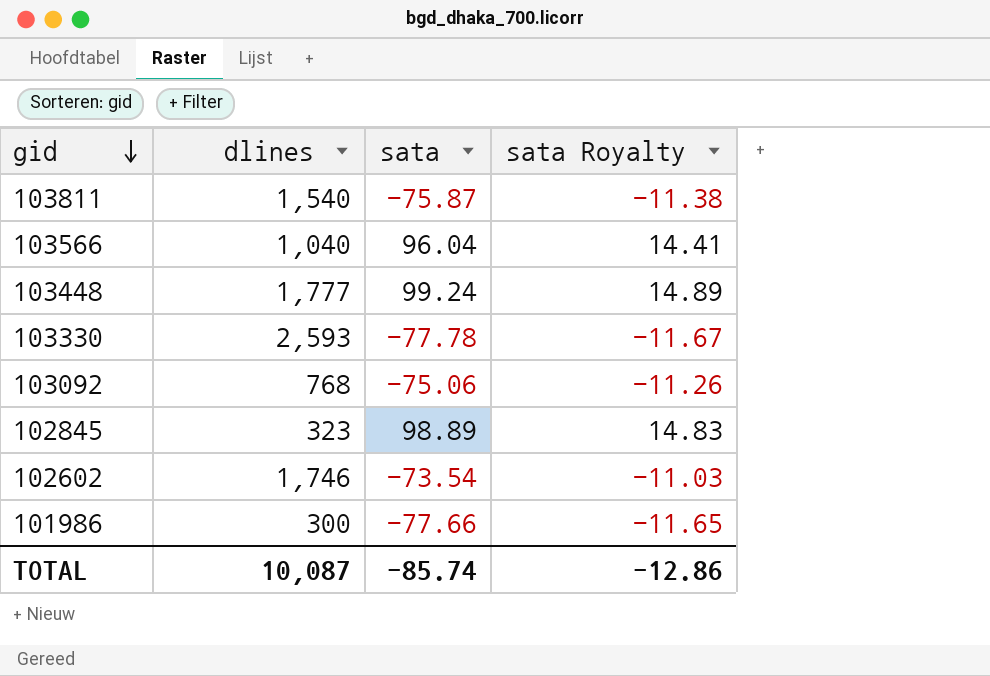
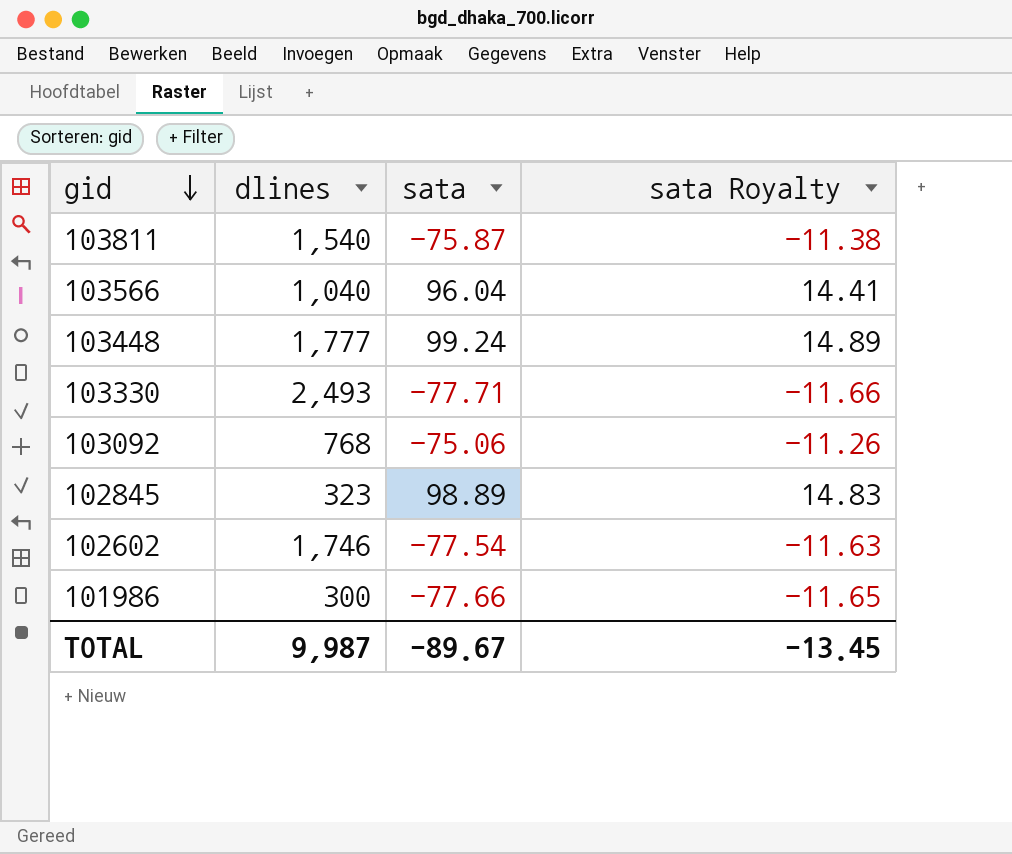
103330 | dlines: 2,593 -> 2,493
103330 | sata: -77.78 -> -77.71
103330 | sata Royalty: -11.67 -> -11.66
102602 | sata: -73.54 -> -77.54
102602 | sata Royalty: -11.03 -> -11.63
TOTAL | dlines: 10,087 -> 9,987
TOTAL | sata: -85.74 -> -89.67
TOTAL | sata Royalty: -12.86 -> -13.45

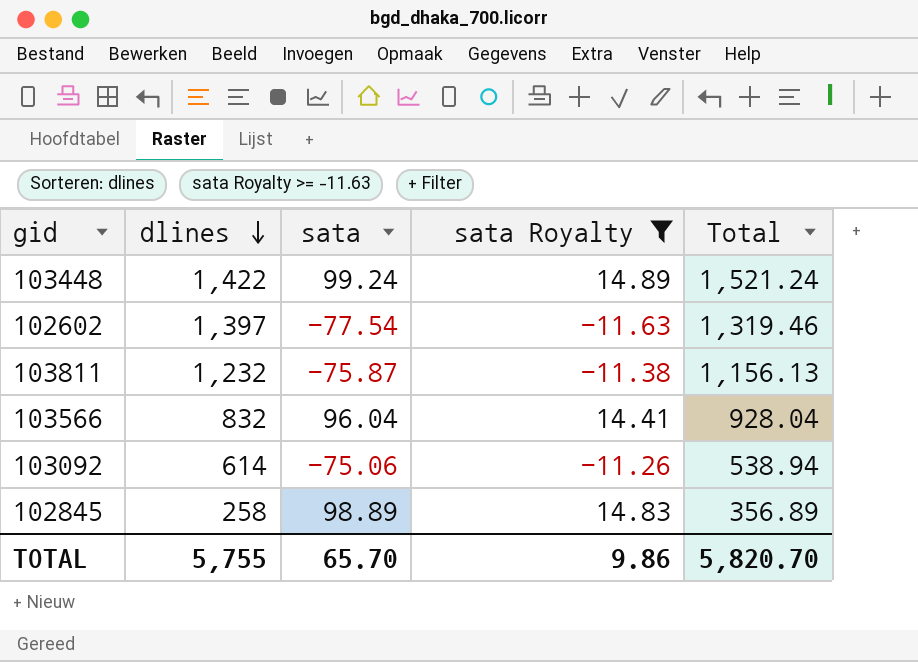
filter: none -> sata Royalty >= -11.63
row order: gid descending -> dlines descending
column Total | formula: none -> [dlines] + [sata]
103448 | dlines: 1,777 -> 1,422
102602 | dlines: 1,746 -> 1,397
103811 | dlines: 1,540 -> 1,232
103566 | dlines: 1,040 -> 832
103092 | dlines: 768 -> 614
102845 | dlines: 323 -> 258
TOTAL | dlines: 9,987 -> 5,755
TOTAL | sata: -89.67 -> 65.70
TOTAL | sata Royalty: -13.45 -> 9.86

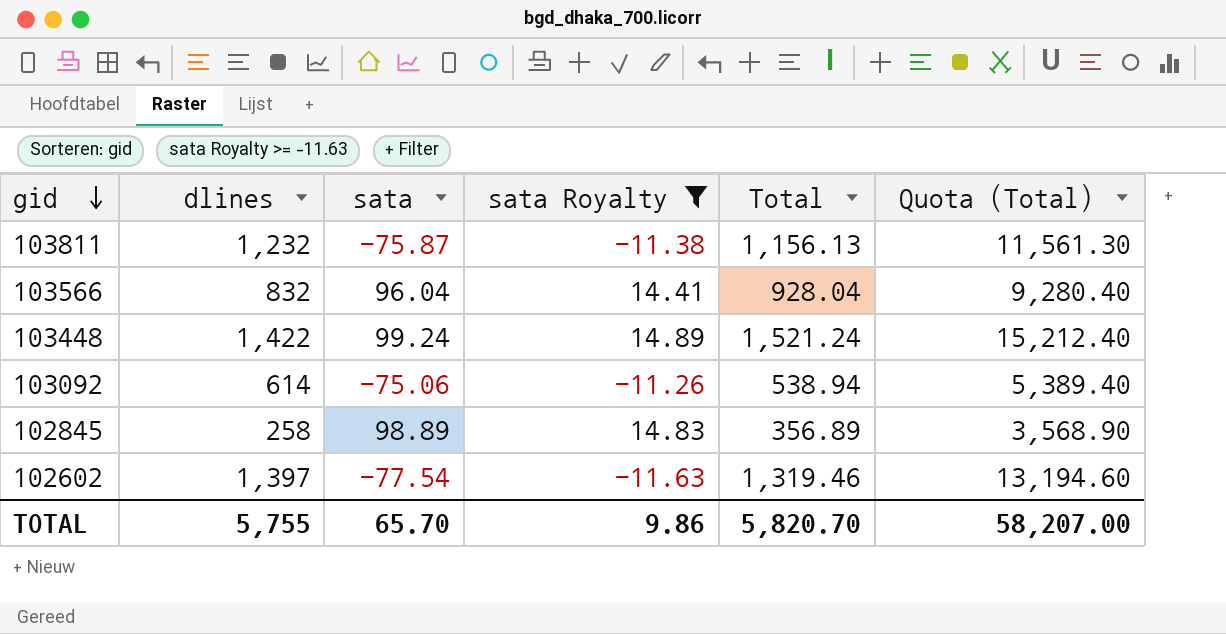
row order: dlines descending -> gid descending
column Quota (Total) | formula: none -> [Total] * 10

